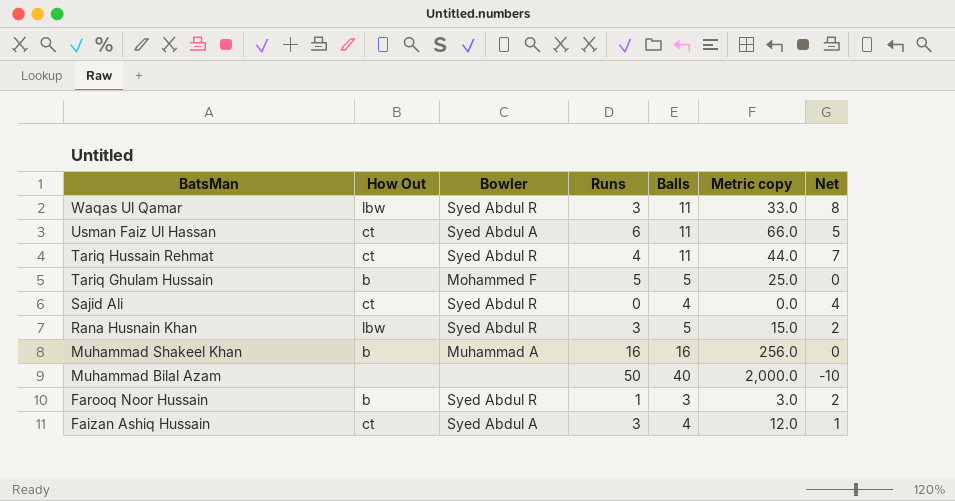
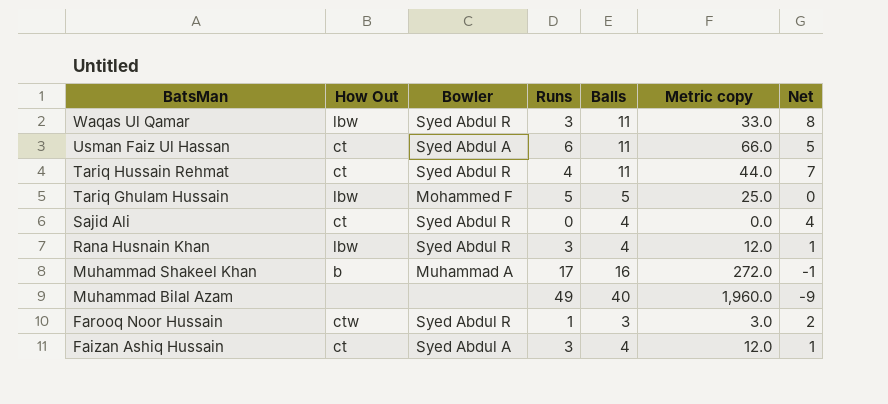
Tariq Ghulam Hussain | How Out: b -> lbw
Rana Husnain Khan | Balls: 5 -> 4
Rana Husnain Khan | Metric copy: 15.0 -> 12.0
Rana Husnain Khan | Net: 2 -> 1
Muhammad Shakeel Khan | Runs: 16 -> 17
Muhammad Shakeel Khan | Metric copy: 256.0 -> 272.0
Muhammad Shakeel Khan | Net: 0 -> -1
Muhammad Bilal Azam | Runs: 50 -> 49
Muhammad Bilal Azam | Metric copy: 2,000.0 -> 1,960.0
Muhammad Bilal Azam | Net: -10 -> -9
Farooq Noor Hussain | How Out: b -> ctw

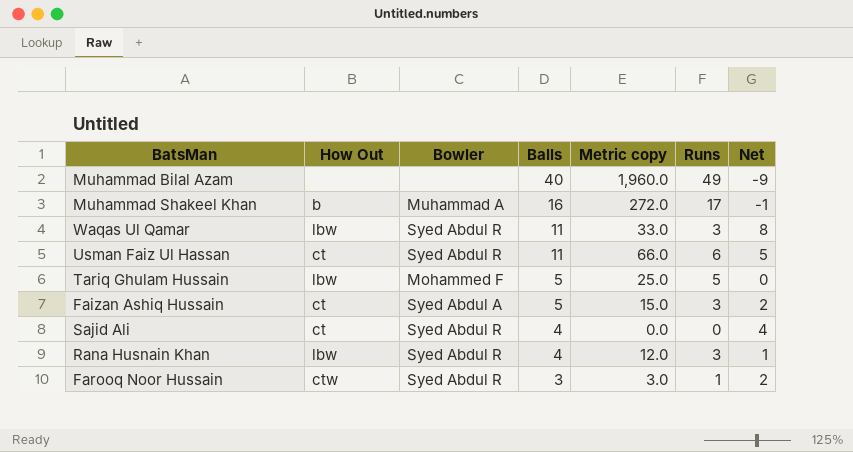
row order: BatsMan descending -> Balls descending
column Runs | position: 4 -> 6
row Tariq Hussain Rehmat: ct | Syed Abdul R | 4 | 11 | 44.0 | 7 -> none
Usman Faiz Ul Hassan | Bowler: Syed Abdul A -> Syed Abdul R
Faizan Ashiq Hussain | Balls: 4 -> 5
Faizan Ashiq Hussain | Metric copy: 12.0 -> 15.0
Faizan Ashiq Hussain | Net: 1 -> 2

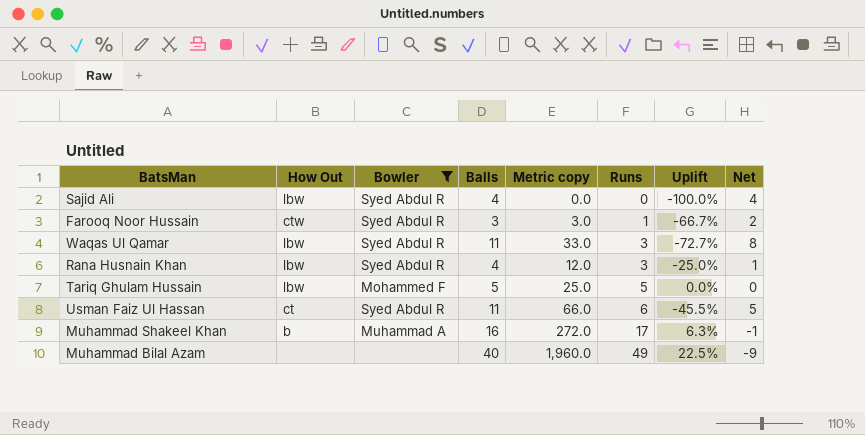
filter: none -> Bowler != Syed Abdul A
row order: Balls descending -> Runs ascending
column Uplift | formula: none -> ([Runs] - [Balls]) / [Balls]
Sajid Ali | How Out: ct -> lbw

